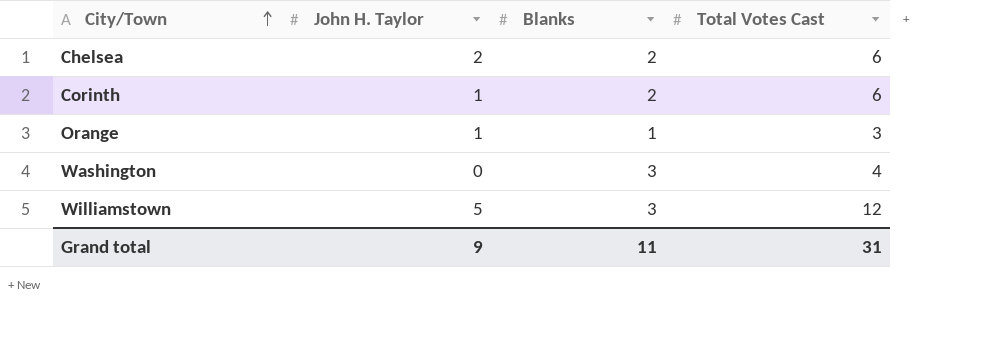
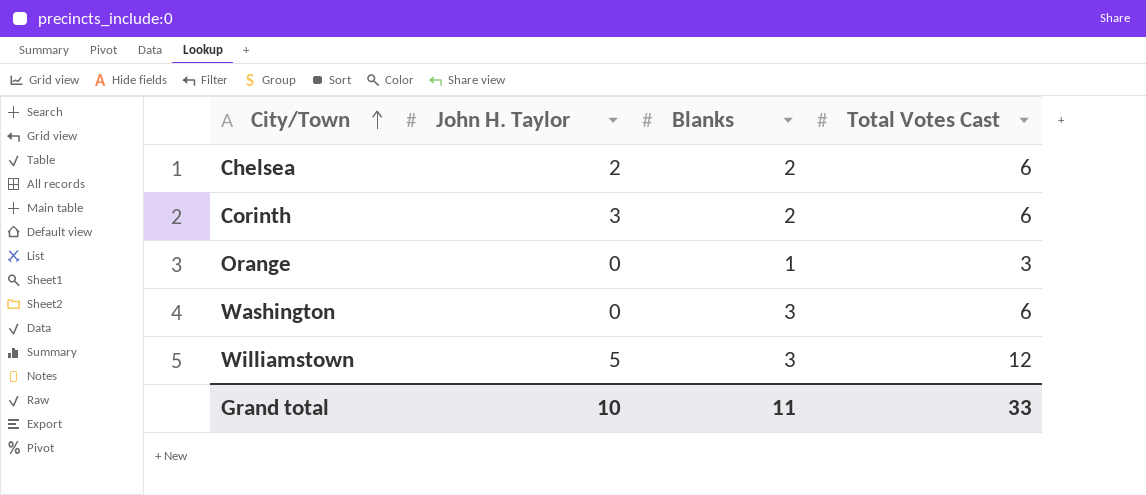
Corinth | John H. Taylor: 1 -> 3
Orange | John H. Taylor: 1 -> 0
Washington | Total Votes Cast: 4 -> 6
Grand total | John H. Taylor: 9 -> 10
Grand total | Total Votes Cast: 31 -> 33

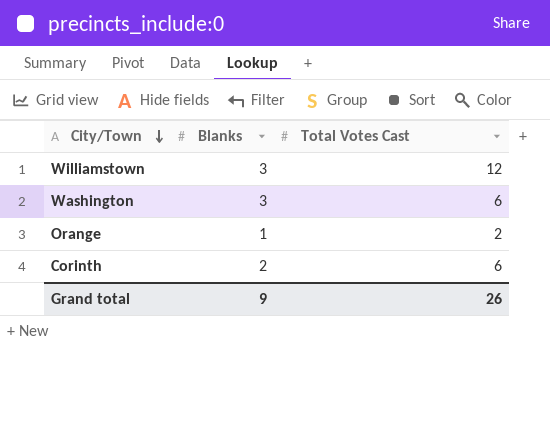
row order: City/Town ascending -> City/Town descending
column John H. Taylor | position: 2 -> none
row Chelsea: 2 | 2 | 6 -> none
Orange | Total Votes Cast: 3 -> 2
Grand total | Blanks: 11 -> 9
Grand total | Total Votes Cast: 33 -> 26

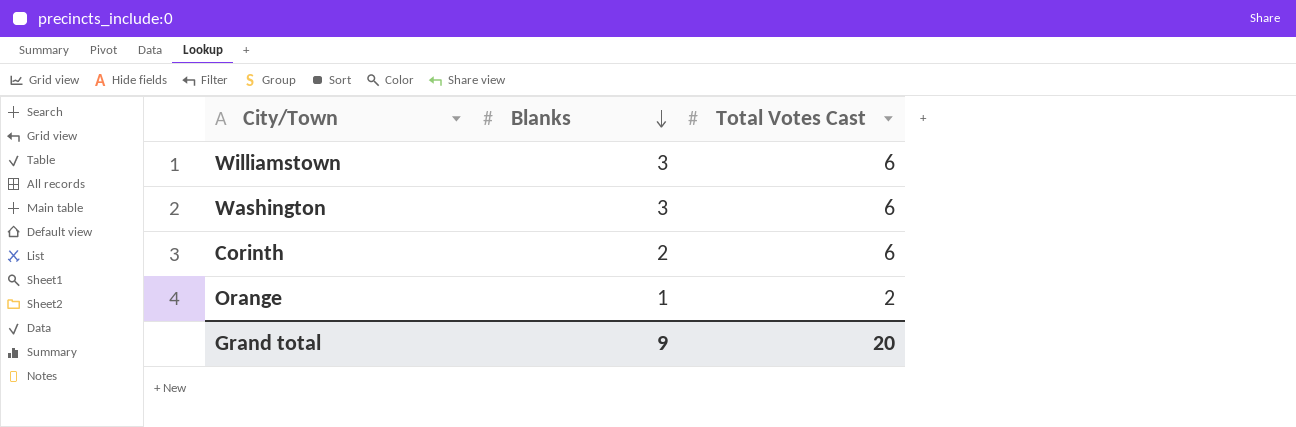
row order: City/Town descending -> Blanks descending
Williamstown | Total Votes Cast: 12 -> 6
Grand total | Total Votes Cast: 26 -> 20

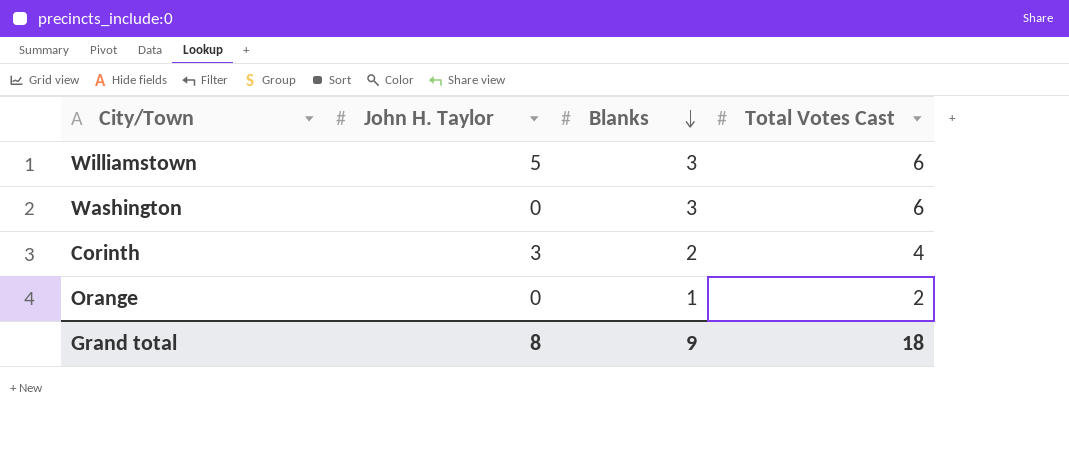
column John H. Taylor | position: none -> 2
Corinth | Total Votes Cast: 6 -> 4
Grand total | Total Votes Cast: 20 -> 18

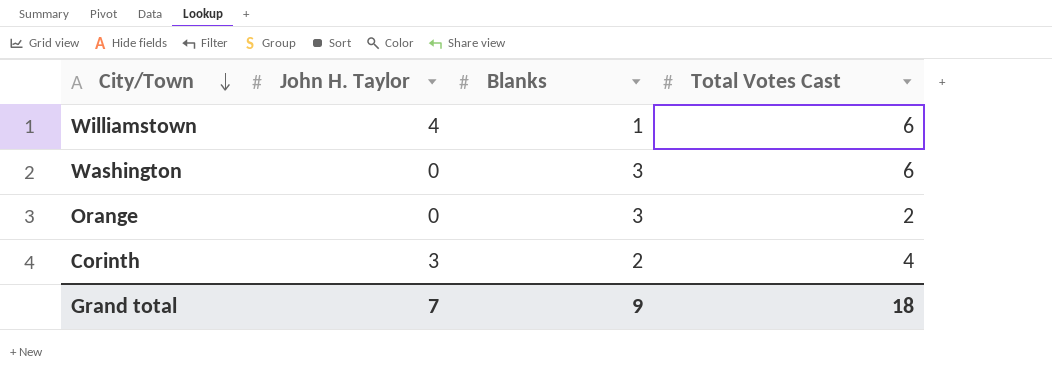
row order: Blanks descending -> City/Town descending
Williamstown | John H. Taylor: 5 -> 4
Williamstown | Blanks: 3 -> 1
Orange | Blanks: 1 -> 3
Grand total | John H. Taylor: 8 -> 7

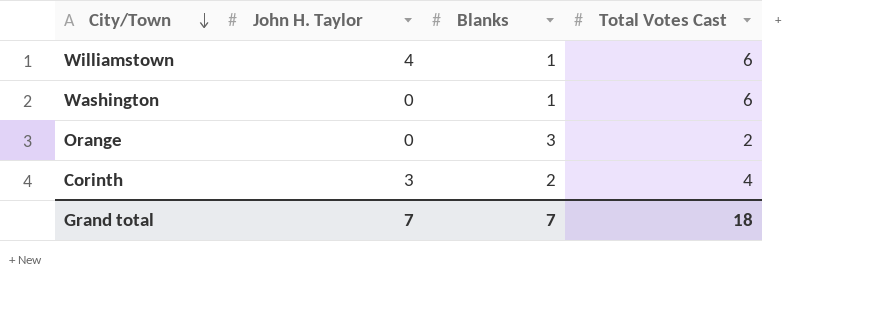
Washington | Blanks: 3 -> 1
Grand total | Blanks: 9 -> 7

